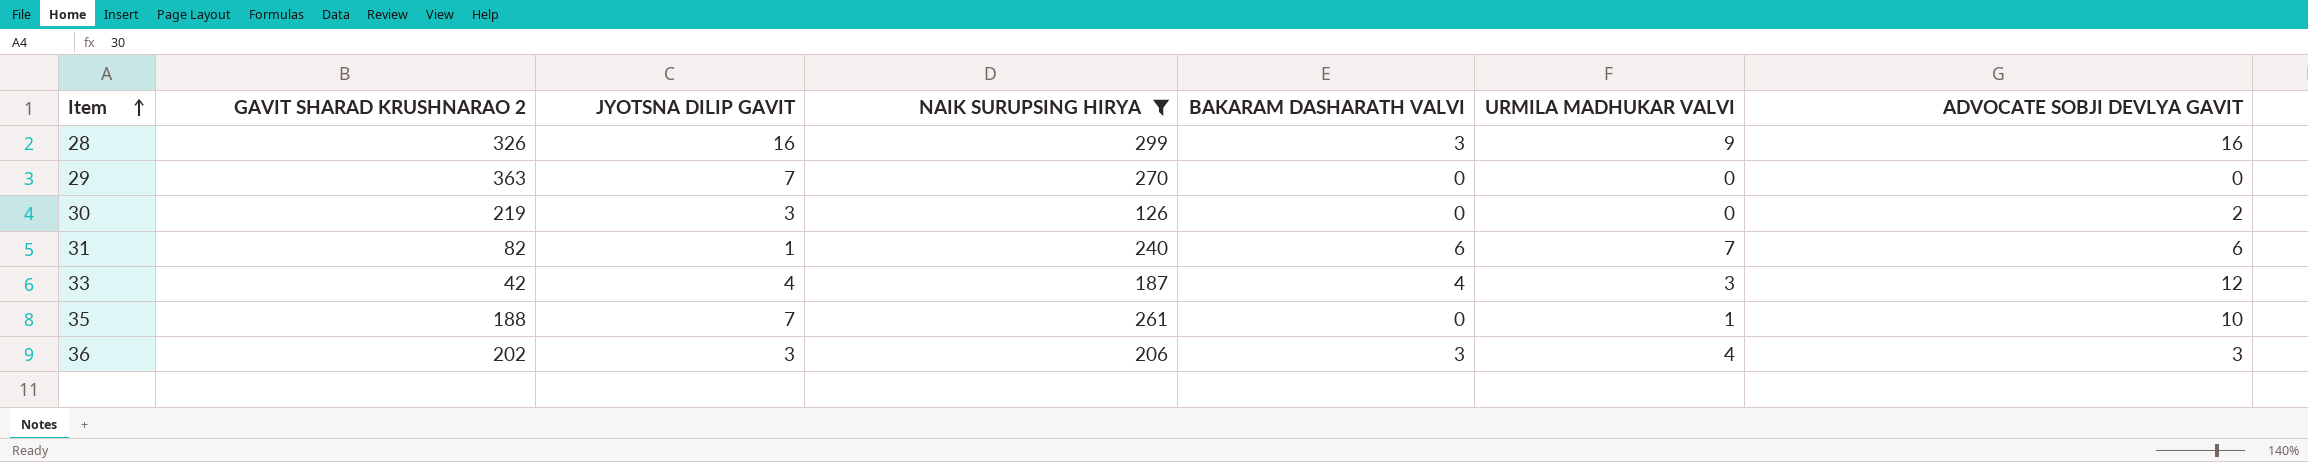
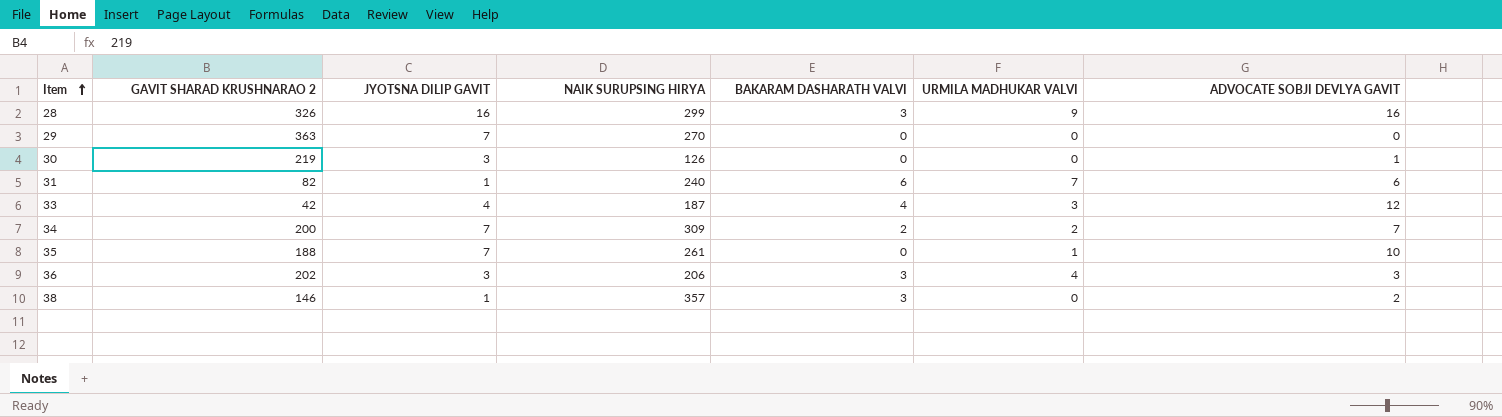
filter: NAIK SURUPSING HIRYA <= 299 -> none
30 | ADVOCATE SOBJI DEVLYA GAVIT: 2 -> 1

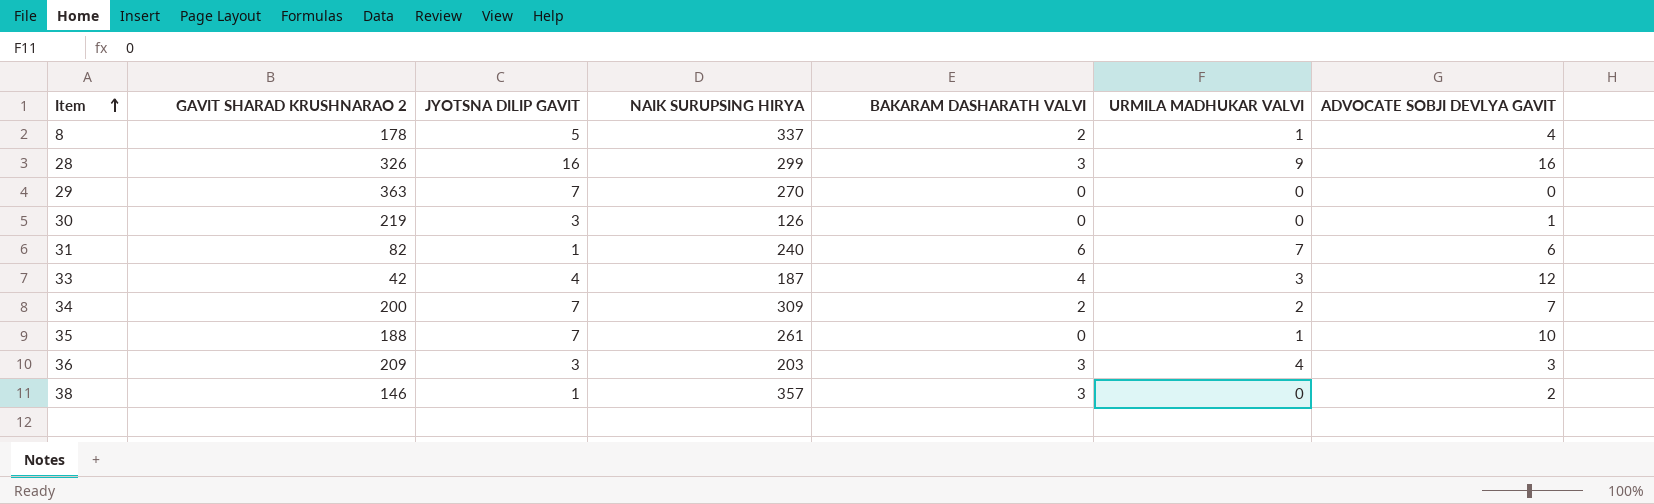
row 8: none -> 178 | 5 | 337 | 2 | 1 | 4
36 | GAVIT SHARAD KRUSHNARAO 2: 202 -> 209
36 | NAIK SURUPSING HIRYA: 206 -> 203

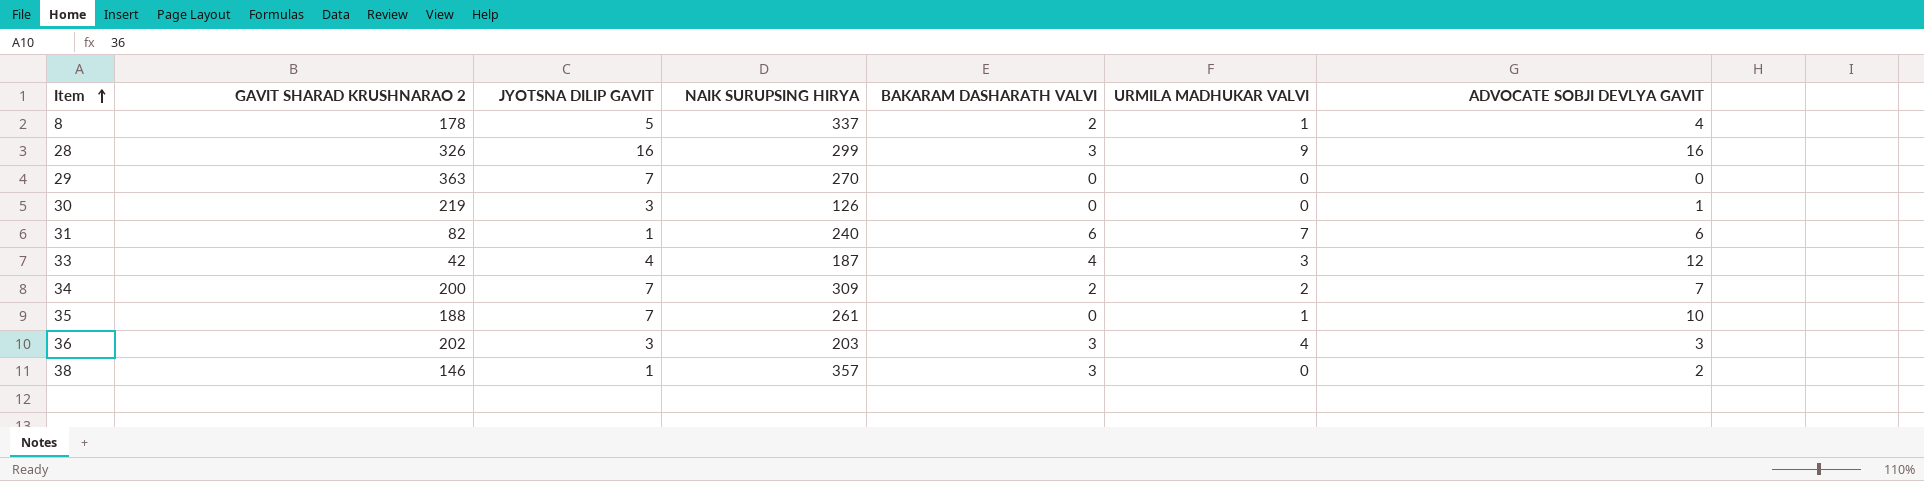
36 | GAVIT SHARAD KRUSHNARAO 2: 209 -> 202

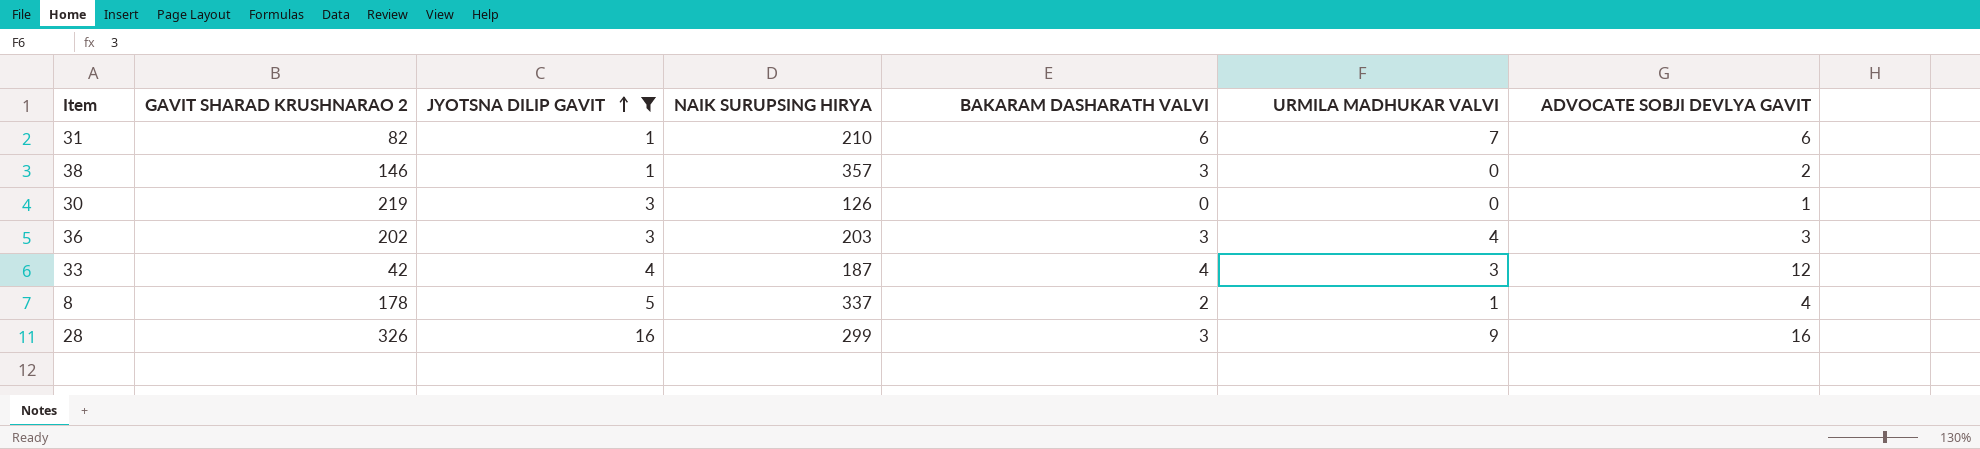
filter: none -> JYOTSNA DILIP GAVIT != 7
row order: Item ascending -> JYOTSNA DILIP GAVIT ascending
31 | NAIK SURUPSING HIRYA: 240 -> 210

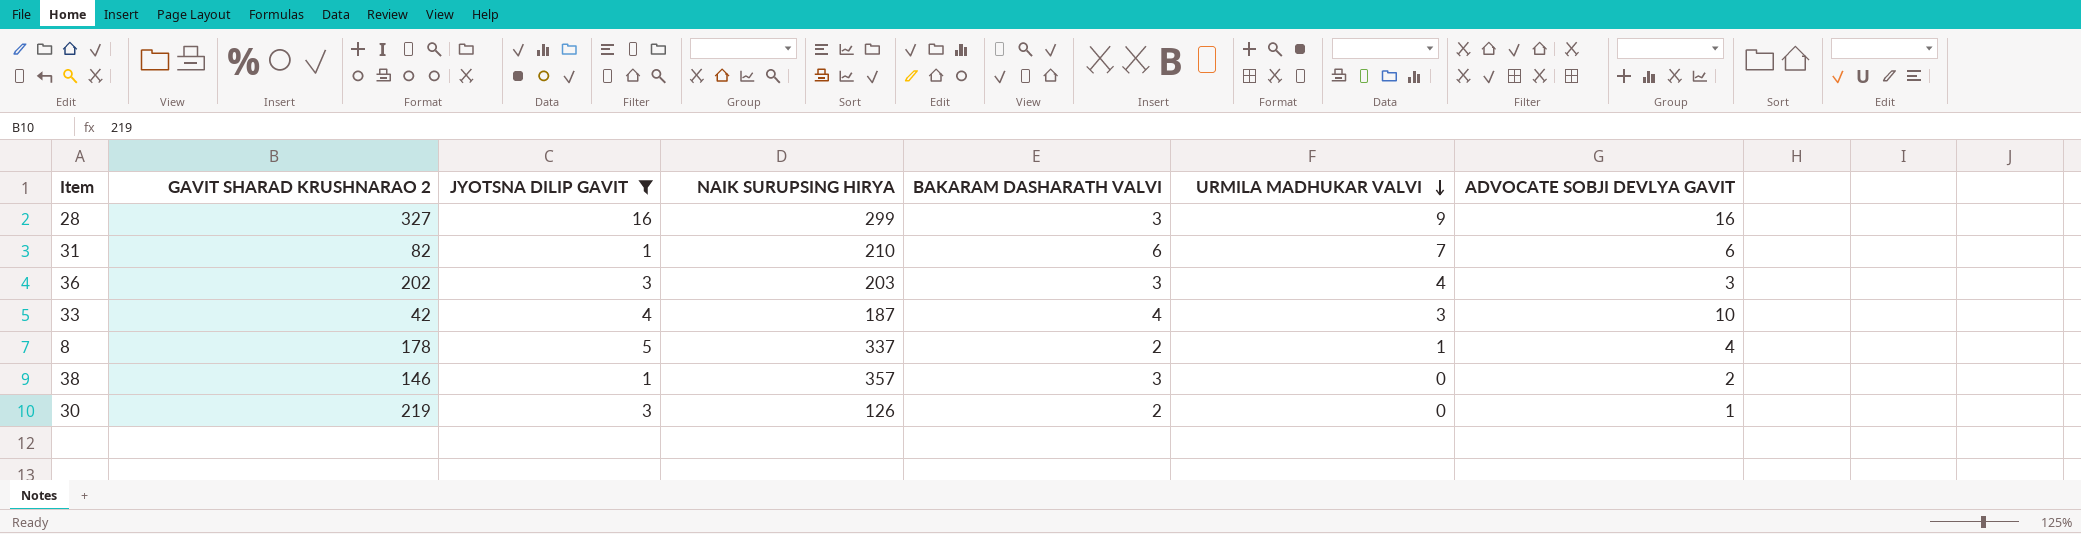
row order: JYOTSNA DILIP GAVIT ascending -> URMILA MADHUKAR VALVI descending
28 | GAVIT SHARAD KRUSHNARAO 2: 326 -> 327
33 | ADVOCATE SOBJI DEVLYA GAVIT: 12 -> 10
30 | BAKARAM DASHARATH VALVI: 0 -> 2

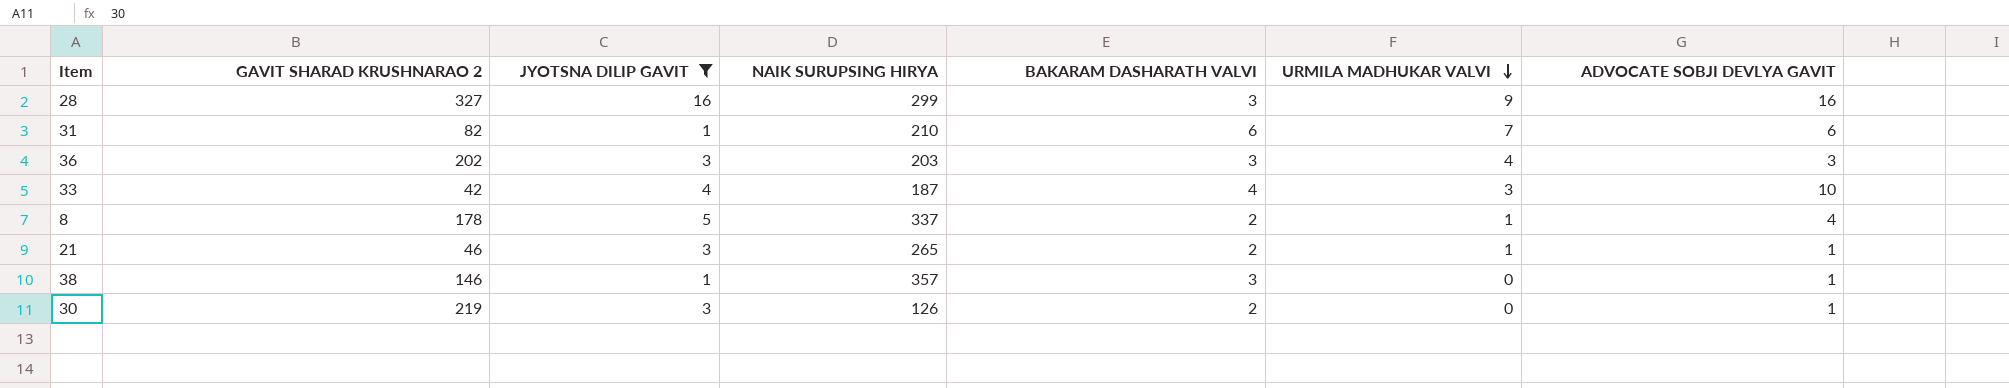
row 21: none -> 46 | 3 | 265 | 2 | 1 | 1
38 | ADVOCATE SOBJI DEVLYA GAVIT: 2 -> 1

